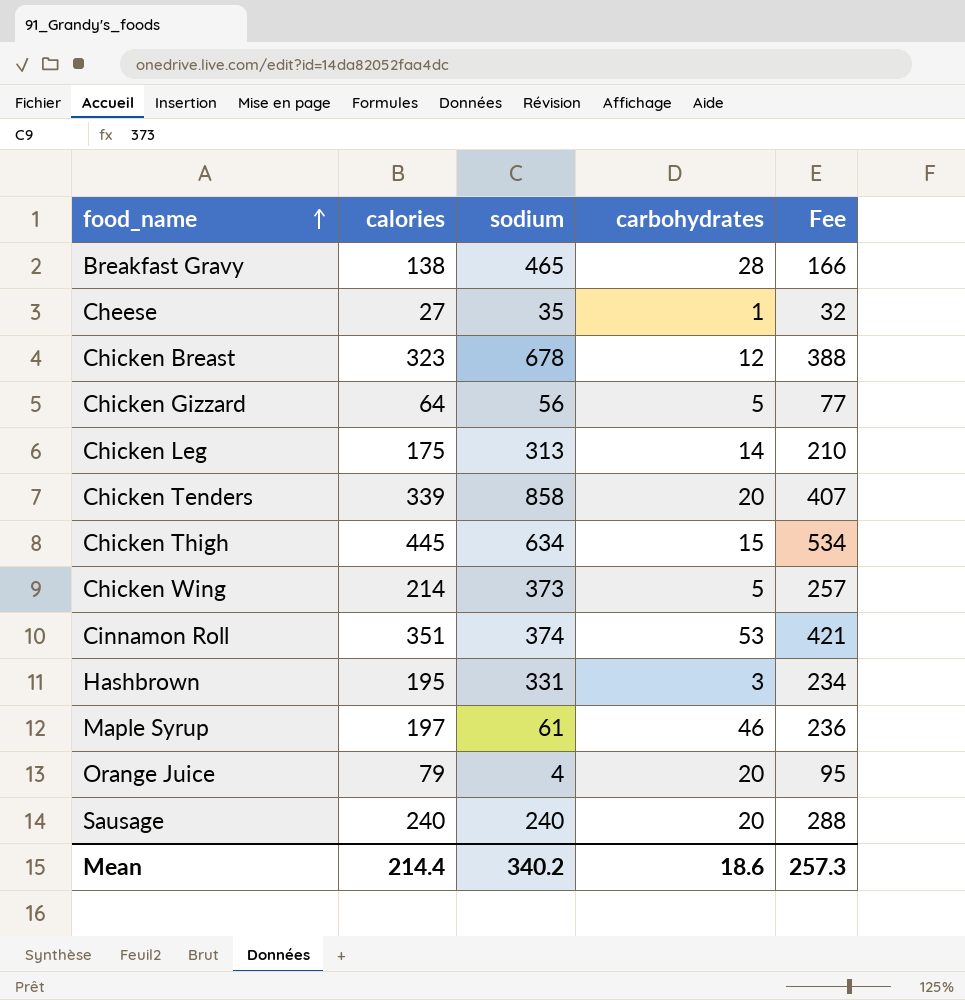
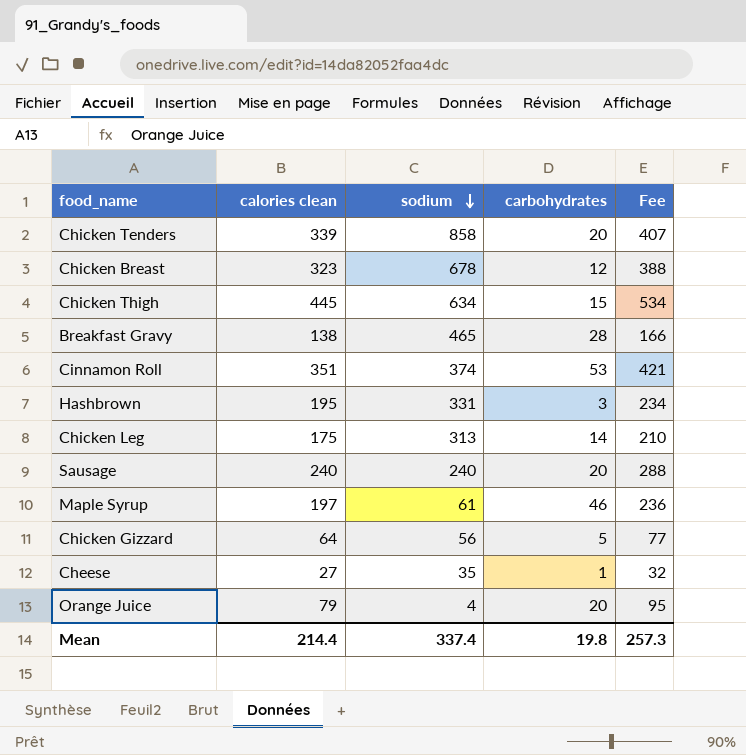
row order: food_name ascending -> sodium descending
column name: calories -> calories clean
row Chicken Wing: 214 | 373 | 5 | 257 -> none
Mean | sodium: 340.2 -> 337.4
Mean | carbohydrates: 18.6 -> 19.8

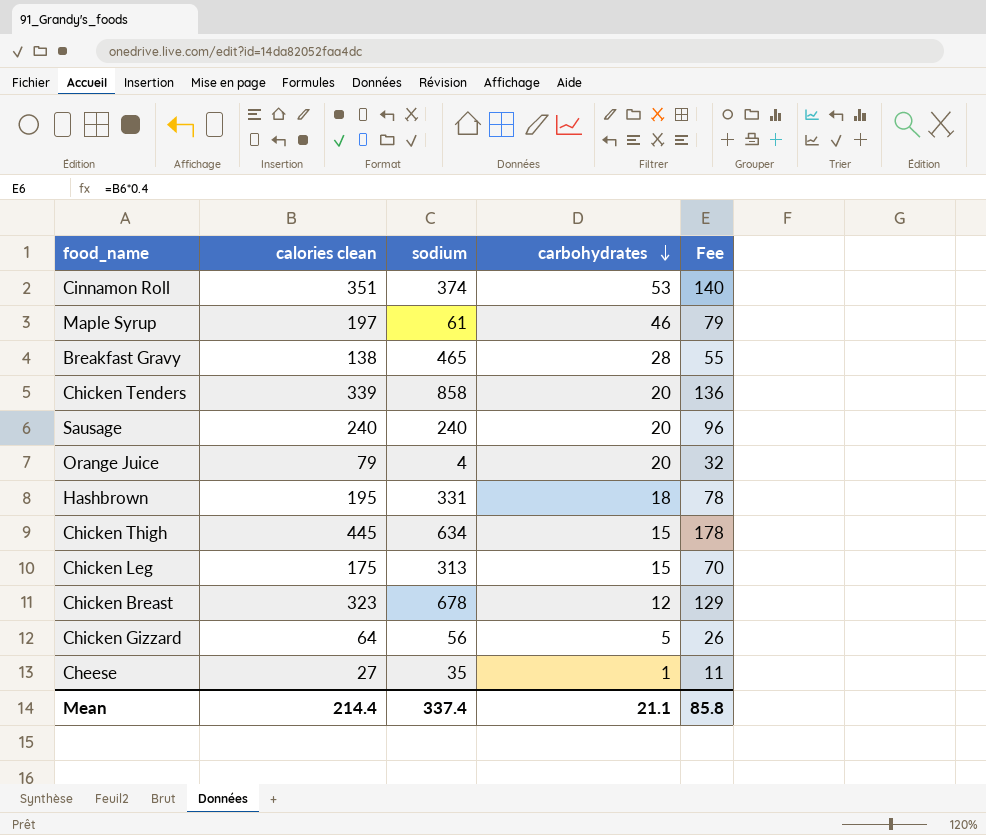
row order: sodium descending -> carbohydrates descending
column Fee | formula: [calories clean] * 1.2 -> [calories clean] * 0.4
Hashbrown | carbohydrates: 3 -> 18
Chicken Leg | carbohydrates: 14 -> 15
Mean | carbohydrates: 19.8 -> 21.1
Mean | Fee: 257.3 -> 85.8

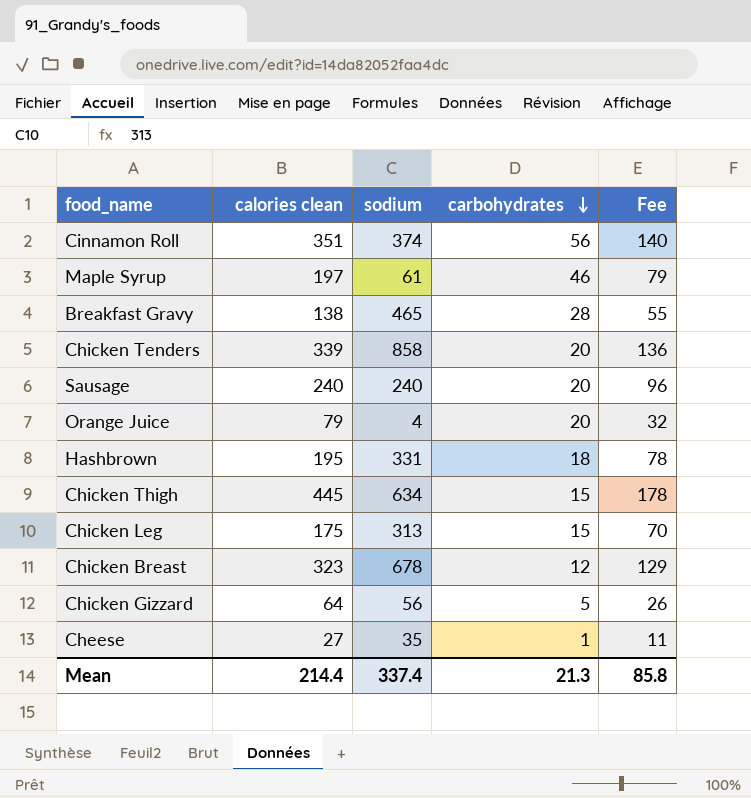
Cinnamon Roll | carbohydrates: 53 -> 56
Mean | carbohydrates: 21.1 -> 21.3

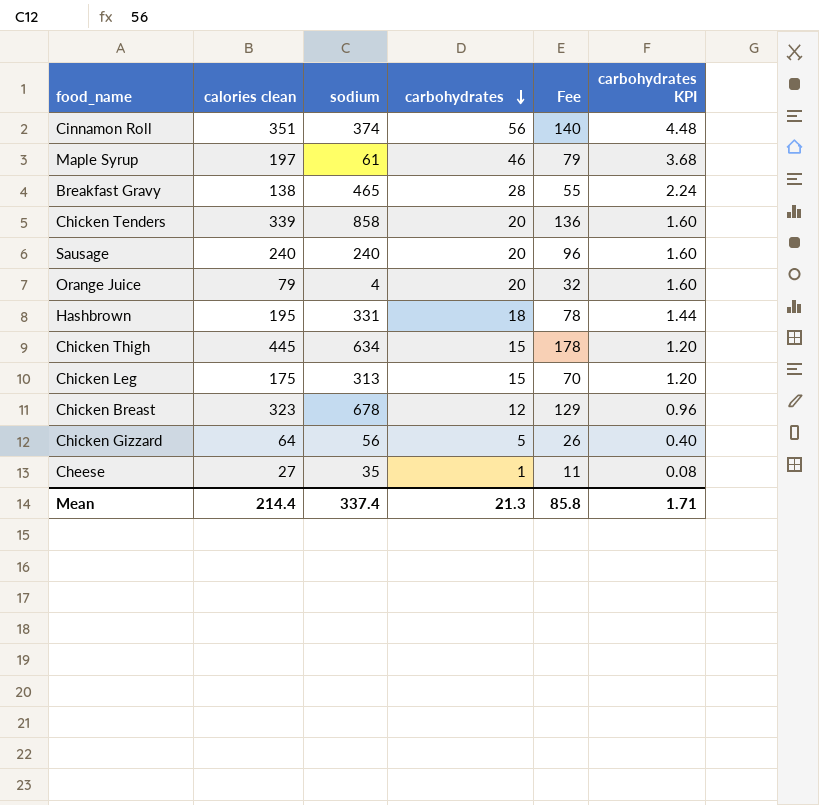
column carbohydrates KPI | formula: none -> [carbohydrates] * 0.08

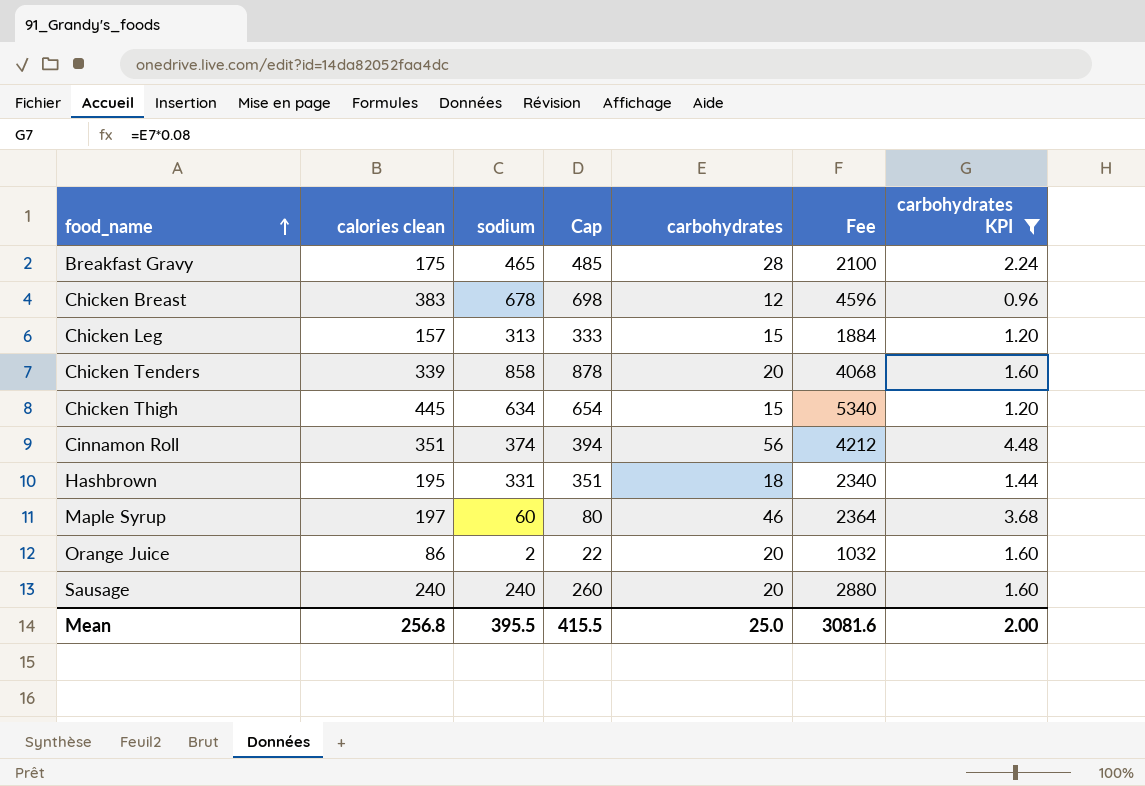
filter: none -> carbohydrates KPI >= 0.96
row order: carbohydrates descending -> food_name ascending
column Cap | formula: none -> [sodium] + 20
column Fee | formula: [calories clean] * 0.4 -> [calories clean] * 12
Breakfast Gravy | calories clean: 138 -> 175
Chicken Breast | calories clean: 323 -> 383
Chicken Leg | calories clean: 175 -> 157
Maple Syrup | sodium: 61 -> 60
Orange Juice | calories clean: 79 -> 86
Orange Juice | sodium: 4 -> 2
Mean | calories clean: 214.4 -> 256.8
Mean | sodium: 337.4 -> 395.5
Mean | carbohydrates: 21.3 -> 25.0
Mean | Fee: 85.8 -> 3081.6
Mean | carbohydrates KPI: 1.71 -> 2.00

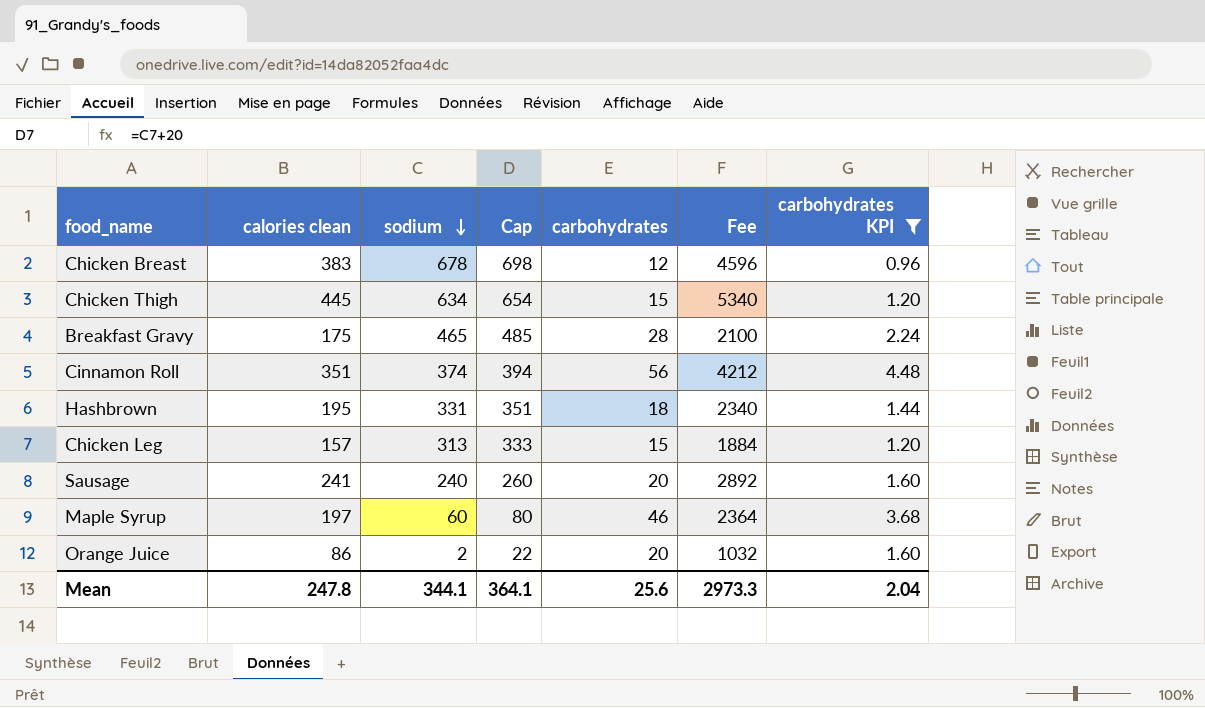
row order: food_name ascending -> sodium descending
row Chicken Tenders: 339 | 858 | 878 | 20 | 4068 | 1.60 -> none
Sausage | calories clean: 240 -> 241
Sausage | Fee: 2880 -> 2892
Mean | calories clean: 256.8 -> 247.8
Mean | sodium: 395.5 -> 344.1
Mean | Cap: 415.5 -> 364.1
Mean | carbohydrates: 25.0 -> 25.6
Mean | Fee: 3081.6 -> 2973.3
Mean | carbohydrates KPI: 2.00 -> 2.04

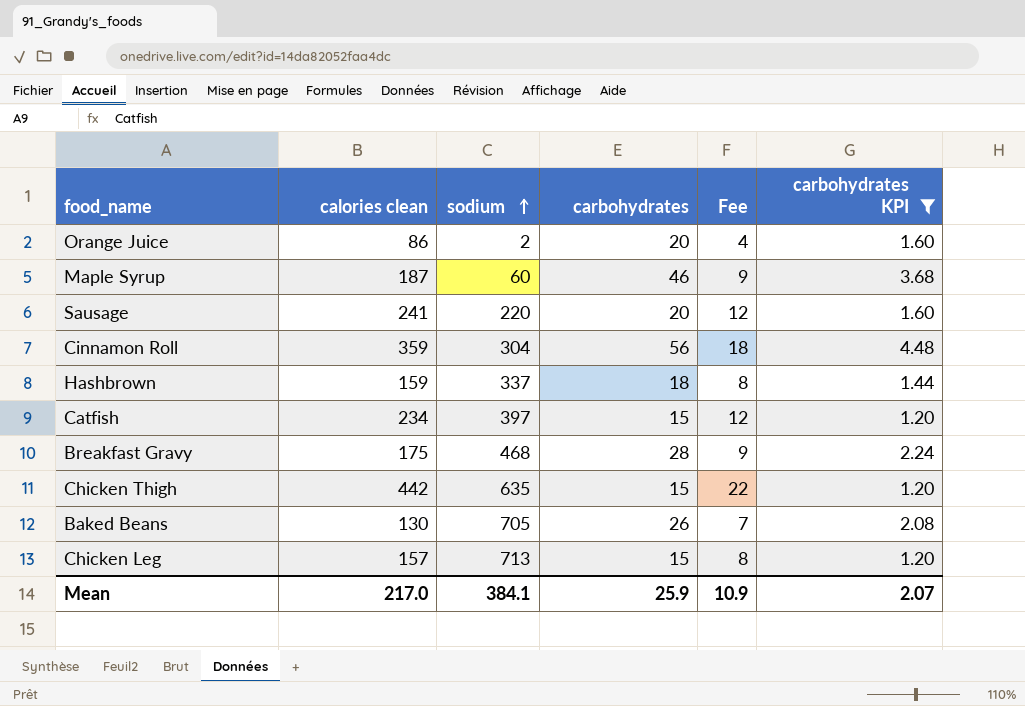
row order: sodium descending -> sodium ascending
column Cap | formula: [sodium] + 20 -> none
column Fee | formula: [calories clean] * 12 -> [calories clean] * 0.05
row Chicken Breast: 383 | 678 | 698 | 12 | 4596 | 0.96 -> none
Maple Syrup | calories clean: 197 -> 187
Sausage | sodium: 240 -> 220
Cinnamon Roll | calories clean: 351 -> 359
Cinnamon Roll | sodium: 374 -> 304
Hashbrown | calories clean: 195 -> 159
Hashbrown | sodium: 331 -> 337
row Catfish: none -> 234 | 397 | 15 | 12 | 1.20
Breakfast Gravy | sodium: 465 -> 468
Chicken Thigh | calories clean: 445 -> 442
Chicken Thigh | sodium: 634 -> 635
row Baked Beans: none -> 130 | 705 | 26 | 7 | 2.08
Chicken Leg | sodium: 313 -> 713
Mean | calories clean: 247.8 -> 217.0
Mean | sodium: 344.1 -> 384.1
Mean | carbohydrates: 25.6 -> 25.9
Mean | Fee: 2973.3 -> 10.9
Mean | carbohydrates KPI: 2.04 -> 2.07

